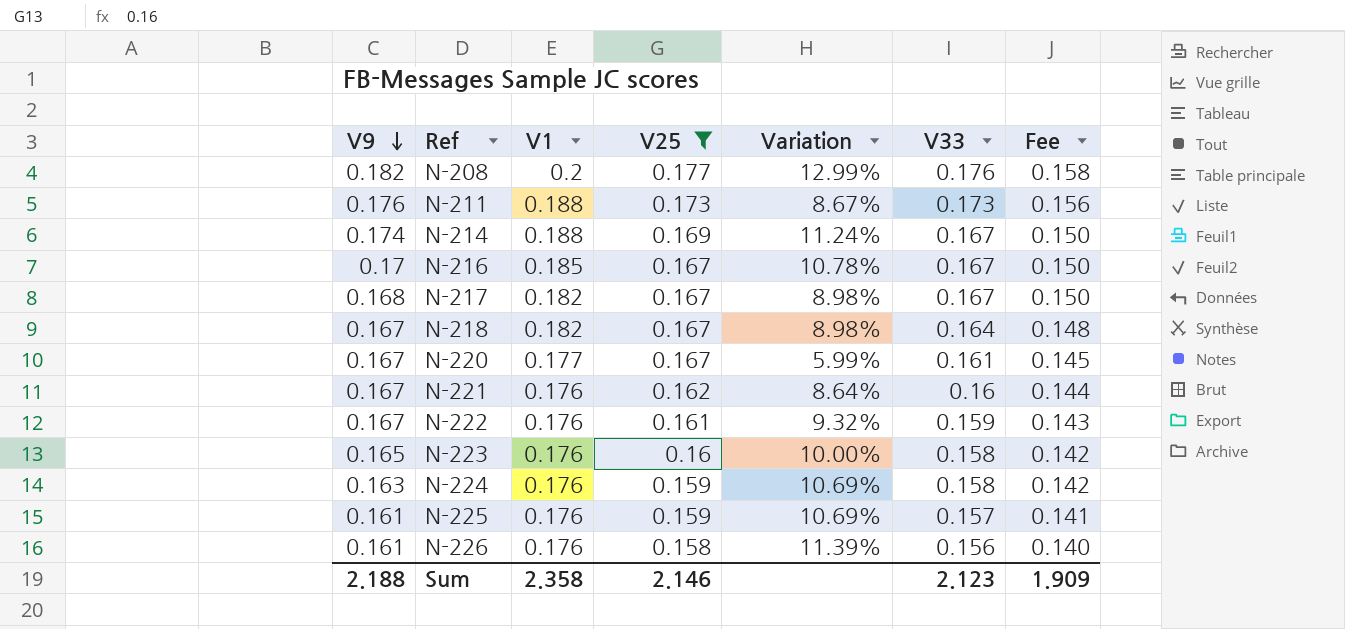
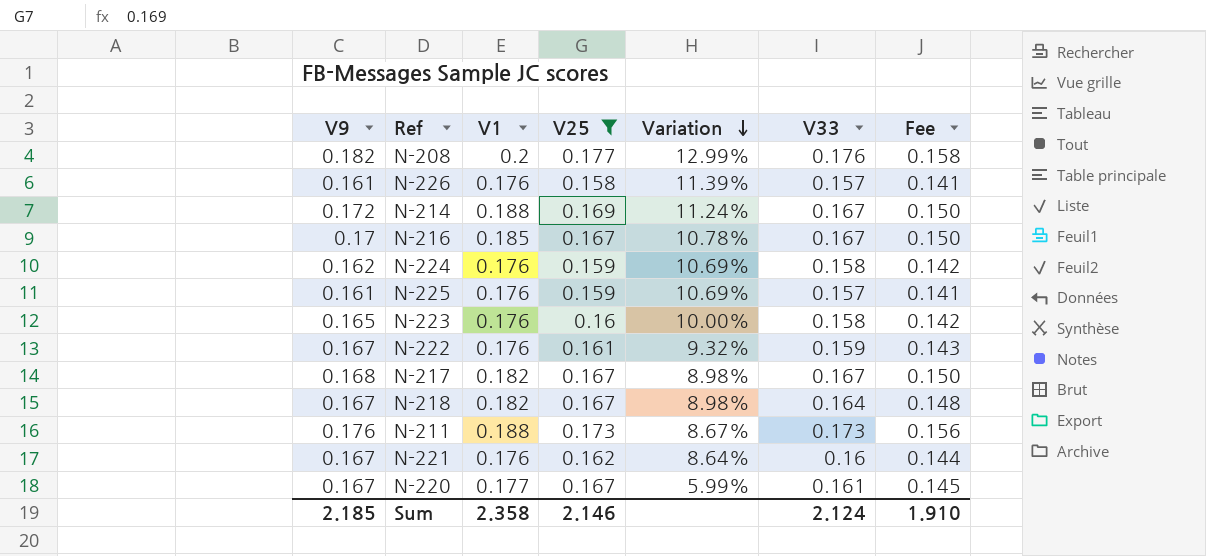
row order: V9 descending -> Variation descending
N-226 | V33: 0.156 -> 0.157
N-226 | Fee: 0.140 -> 0.141
N-214 | V9: 0.174 -> 0.172
N-224 | V9: 0.163 -> 0.162
Sum | V9: 2.188 -> 2.185
Sum | V33: 2.123 -> 2.124
Sum | Fee: 1.909 -> 1.910

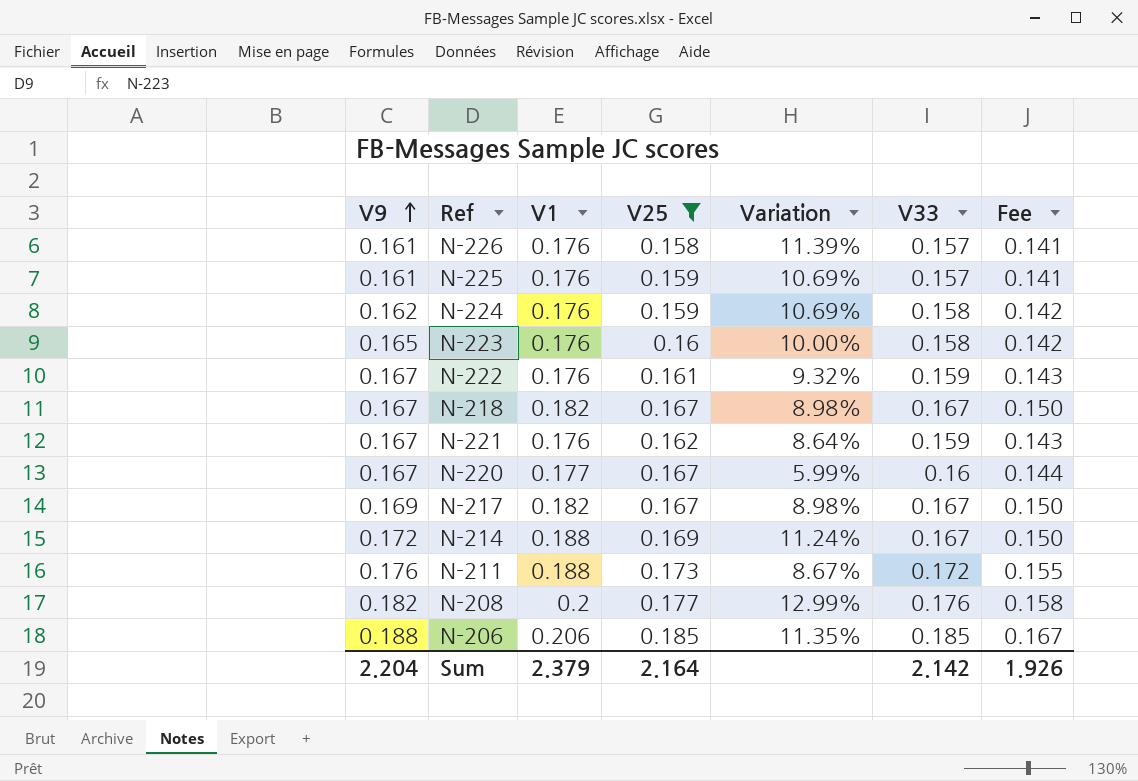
row order: Variation descending -> V9 ascending
row N-216: 0.17 | 0.185 | 0.167 | 10.78% | 0.167 | 0.150 -> none
N-218 | V33: 0.164 -> 0.167
N-218 | Fee: 0.148 -> 0.150
N-221 | V33: 0.16 -> 0.159
N-221 | Fee: 0.144 -> 0.143
N-220 | V33: 0.161 -> 0.16
N-220 | Fee: 0.145 -> 0.144
N-217 | V9: 0.168 -> 0.169
N-211 | V33: 0.173 -> 0.172
N-211 | Fee: 0.156 -> 0.155
row N-206: none -> 0.188 | 0.206 | 0.185 | 11.35% | 0.185 | 0.167
Sum | V9: 2.185 -> 2.204
Sum | V1: 2.358 -> 2.379
Sum | V25: 2.146 -> 2.164
Sum | V33: 2.124 -> 2.142
Sum | Fee: 1.910 -> 1.926

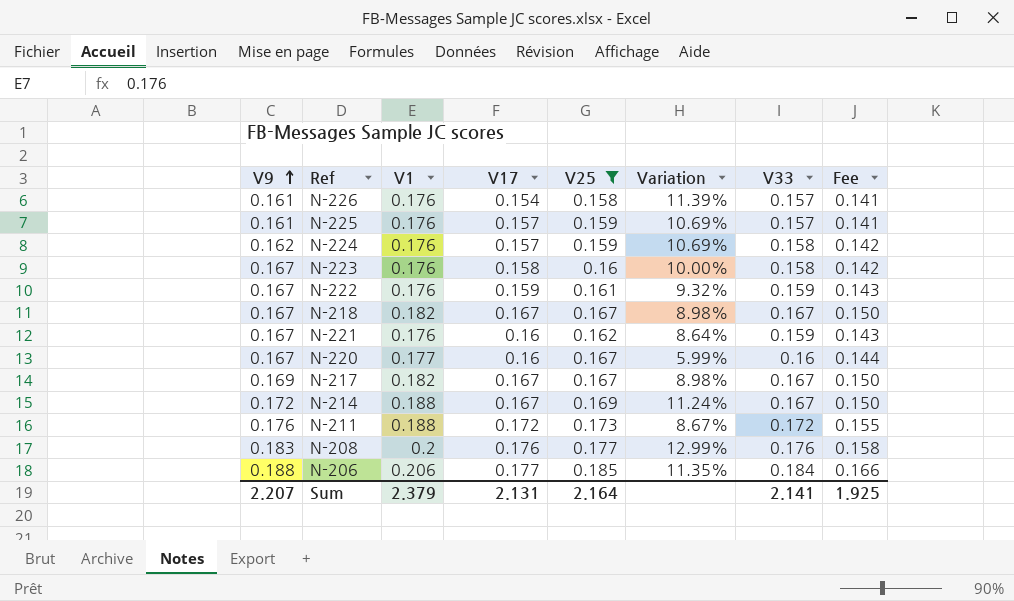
column V17 | position: none -> 4
N-223 | V9: 0.165 -> 0.167
N-208 | V9: 0.182 -> 0.183
N-206 | V33: 0.185 -> 0.184
N-206 | Fee: 0.167 -> 0.166
Sum | V9: 2.204 -> 2.207
Sum | V33: 2.142 -> 2.141
Sum | Fee: 1.926 -> 1.925

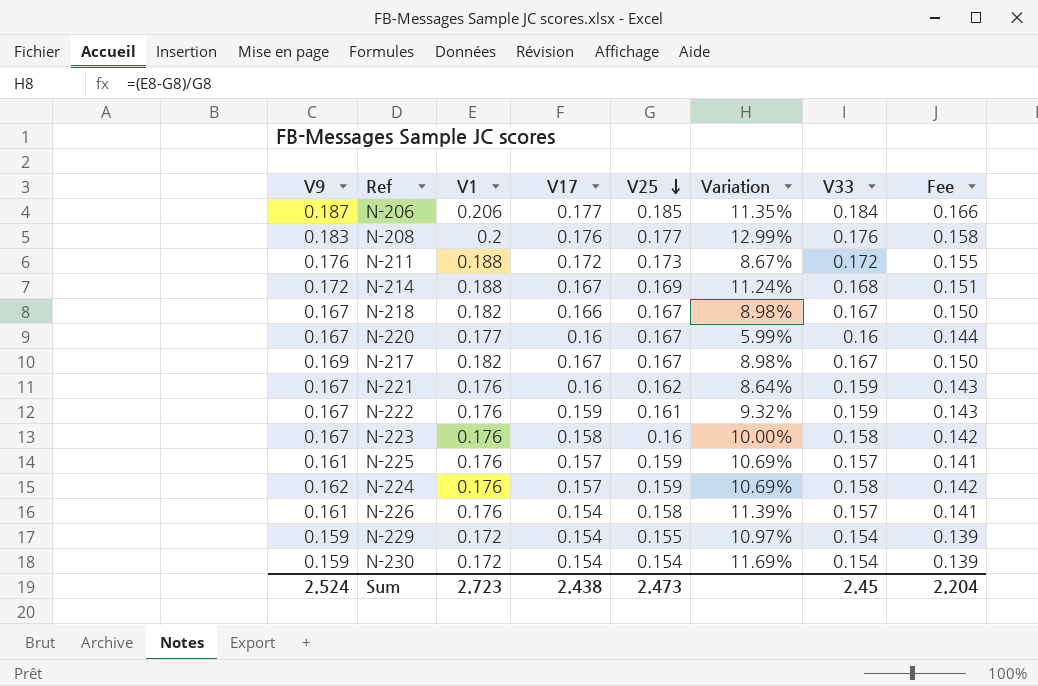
filter: V25 >= 0.158 -> none
row order: V9 ascending -> V25 descending
N-206 | V9: 0.188 -> 0.187
N-214 | V33: 0.167 -> 0.168
N-214 | Fee: 0.150 -> 0.151
N-218 | V17: 0.167 -> 0.166
Sum | V9: 2.207 -> 2.524
Sum | V1: 2.379 -> 2.723
Sum | V17: 2.131 -> 2.438
Sum | V25: 2.164 -> 2.473
Sum | V33: 2.141 -> 2.45
Sum | Fee: 1.925 -> 2.204

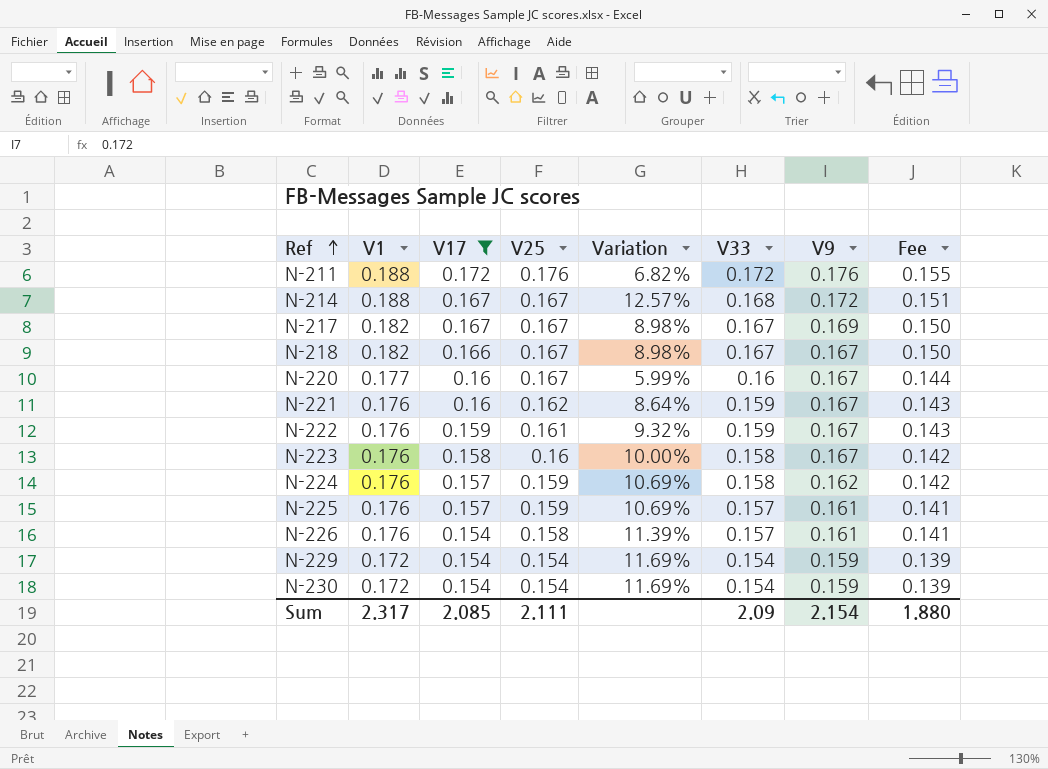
filter: none -> V17 <= 0.172
row order: V25 descending -> Ref ascending
column V9 | position: 1 -> 7
N-211 | V25: 0.173 -> 0.176
N-211 | Variation: 8.67% -> 6.82%
N-214 | V25: 0.169 -> 0.167
N-214 | Variation: 11.24% -> 12.57%
N-229 | V25: 0.155 -> 0.154
N-229 | Variation: 10.97% -> 11.69%
Sum | V1: 2.723 -> 2.317
Sum | V17: 2.438 -> 2.085
Sum | V25: 2.473 -> 2.111
Sum | V33: 2.45 -> 2.09
Sum | V9: 2.524 -> 2.154
Sum | Fee: 2.204 -> 1.880

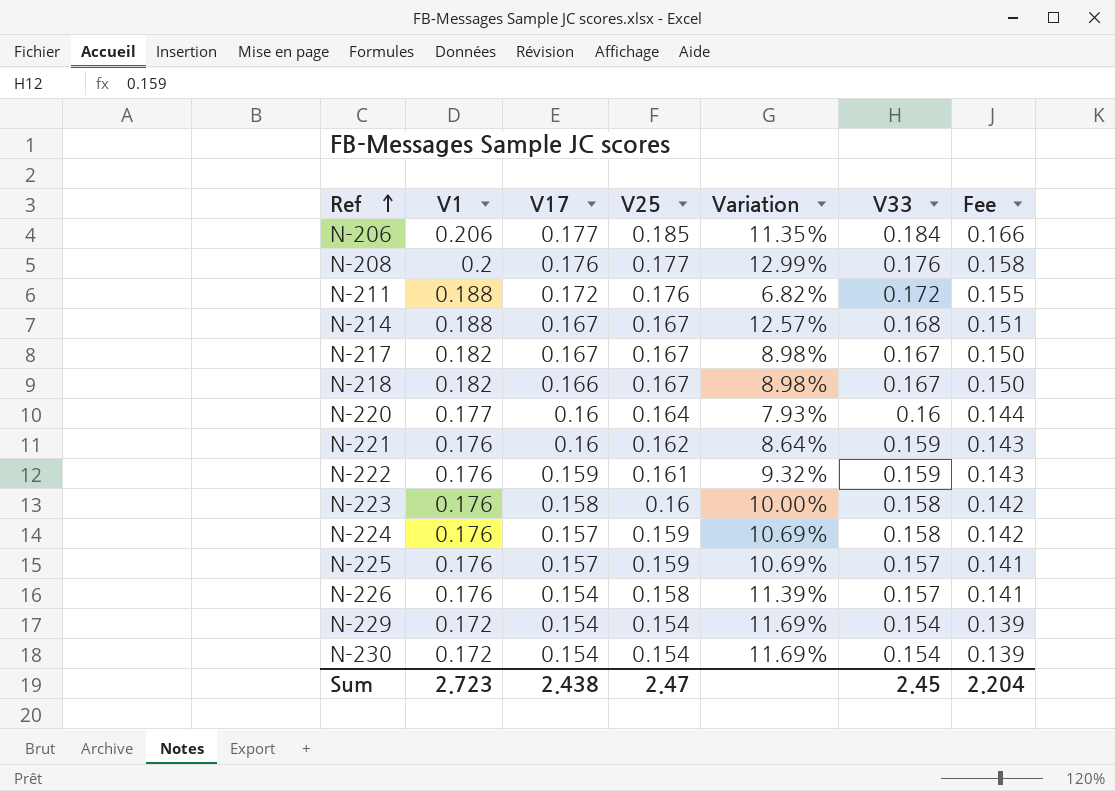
filter: V17 <= 0.172 -> none
column V9 | position: 7 -> none
N-220 | V25: 0.167 -> 0.164
N-220 | Variation: 5.99% -> 7.93%
Sum | V1: 2.317 -> 2.723
Sum | V17: 2.085 -> 2.438
Sum | V25: 2.111 -> 2.47
Sum | V33: 2.09 -> 2.45
Sum | Fee: 1.880 -> 2.204

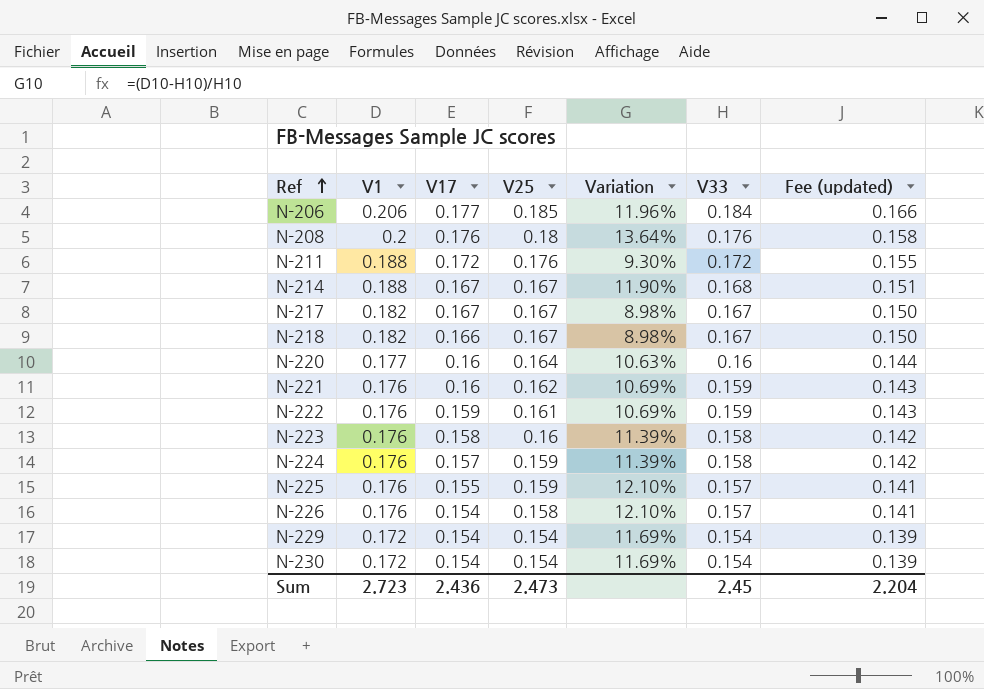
column Variation | formula: ([V1] - [V25]) / [V25] -> ([V1] - [V33]) / [V33]
column name: Fee -> Fee (updated)
N-208 | V25: 0.177 -> 0.18
N-225 | V17: 0.157 -> 0.155
Sum | V17: 2.438 -> 2.436
Sum | V25: 2.47 -> 2.473

